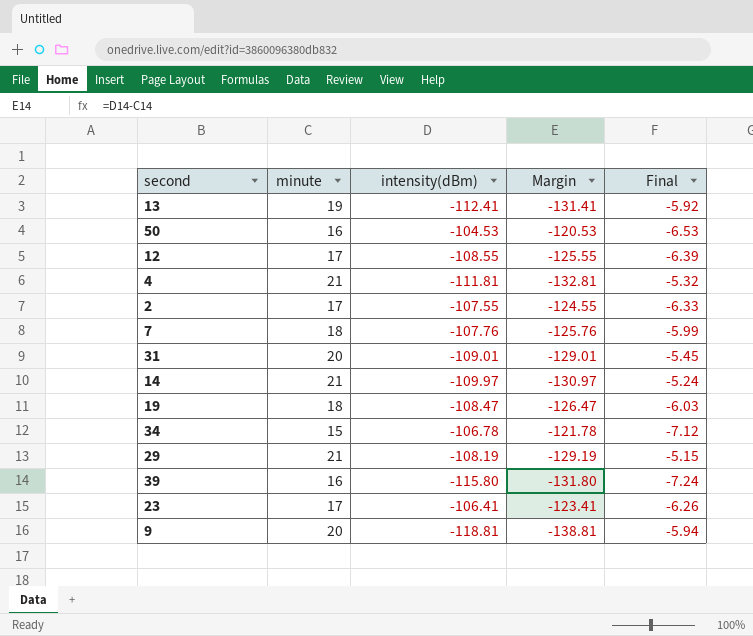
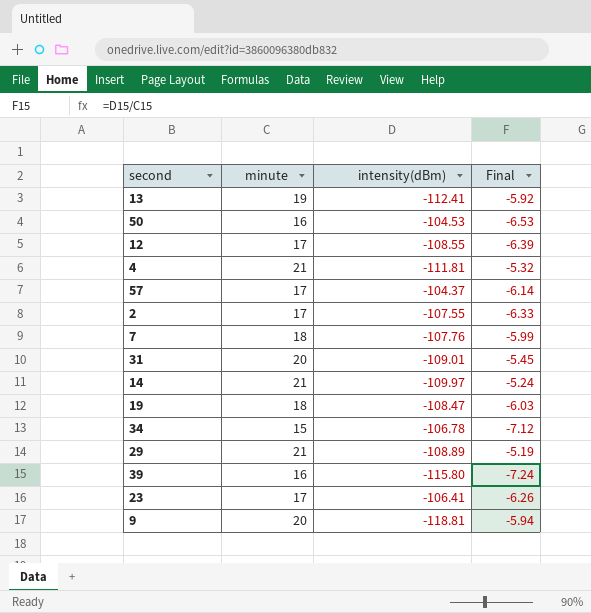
column Margin | formula: [intensity(dBm)] - [minute] -> none
row 57: none -> 17 | -104.37 | -6.14
29 | intensity(dBm): -108.19 -> -108.89
29 | Final: -5.15 -> -5.19

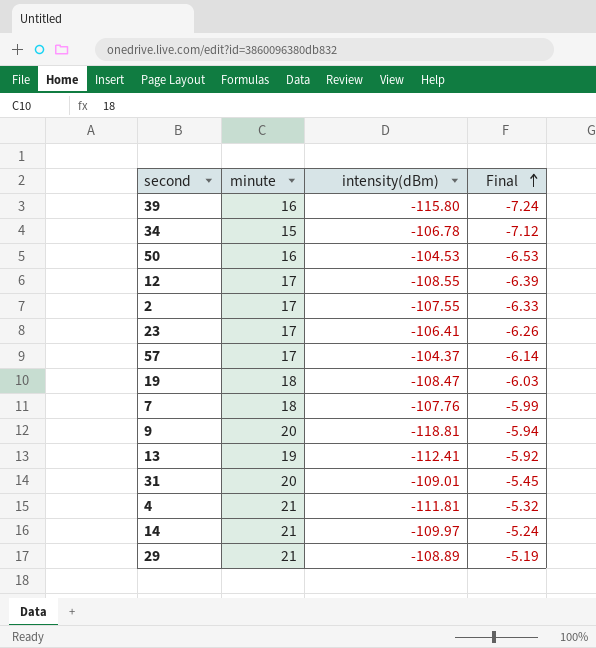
row order: none -> Final ascending

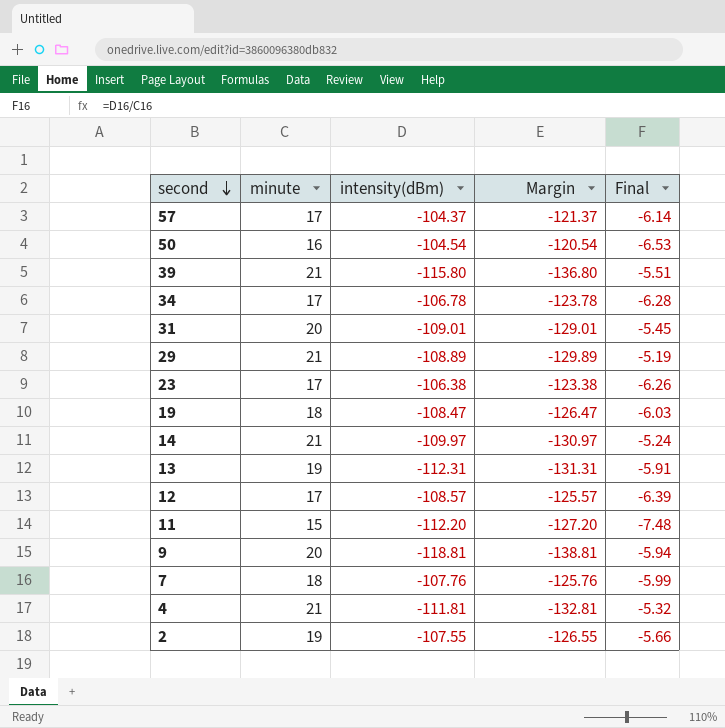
row order: Final ascending -> second descending
column Margin | formula: none -> [intensity(dBm)] - [minute]
50 | intensity(dBm): -104.53 -> -104.54
39 | minute: 16 -> 21
39 | Final: -7.24 -> -5.51
34 | minute: 15 -> 17
34 | Final: -7.12 -> -6.28
23 | intensity(dBm): -106.41 -> -106.38
13 | intensity(dBm): -112.41 -> -112.31
13 | Final: -5.92 -> -5.91
12 | intensity(dBm): -108.55 -> -108.57
row 11: none -> 15 | -112.20 | -127.20 | -7.48
2 | minute: 17 -> 19
2 | Final: -6.33 -> -5.66

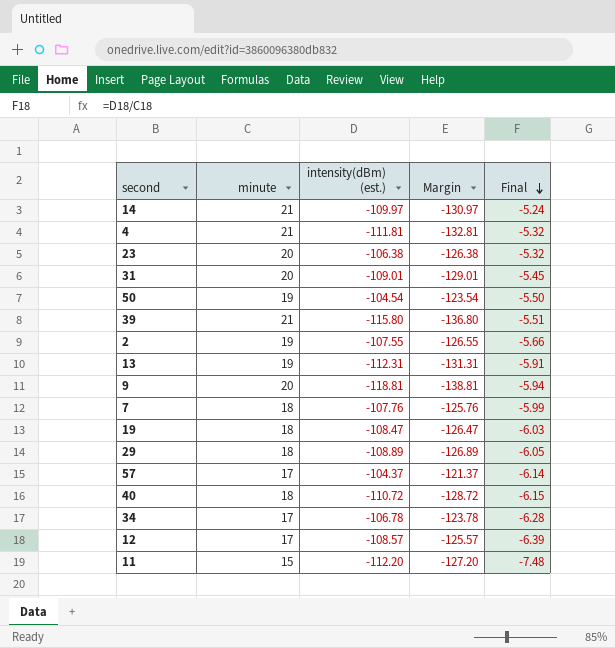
row order: second descending -> Final descending
column name: intensity(dBm) -> intensity(dBm) (est.)
23 | minute: 17 -> 20
23 | Margin: -123.38 -> -126.38
23 | Final: -6.26 -> -5.32
50 | minute: 16 -> 19
50 | Margin: -120.54 -> -123.54
50 | Final: -6.53 -> -5.50
29 | minute: 21 -> 18
29 | Margin: -129.89 -> -126.89
29 | Final: -5.19 -> -6.05
row 40: none -> 18 | -110.72 | -128.72 | -6.15

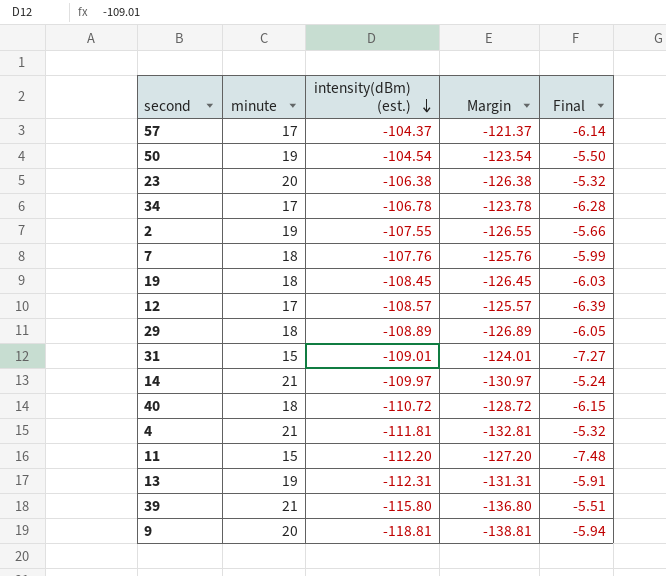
row order: Final descending -> intensity(dBm) (est.) descending
19 | intensity(dBm) (est.): -108.47 -> -108.45
19 | Margin: -126.47 -> -126.45
31 | minute: 20 -> 15
31 | Margin: -129.01 -> -124.01
31 | Final: -5.45 -> -7.27

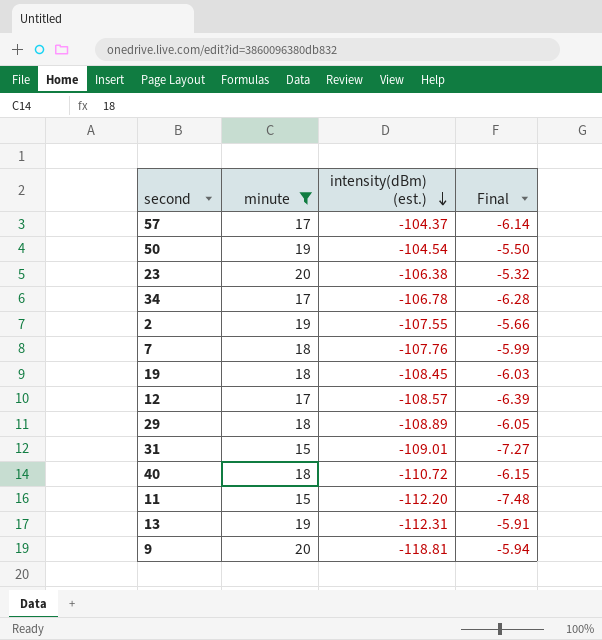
filter: none -> minute != 21
column Margin | formula: [intensity(dBm) (est.)] - [minute] -> none

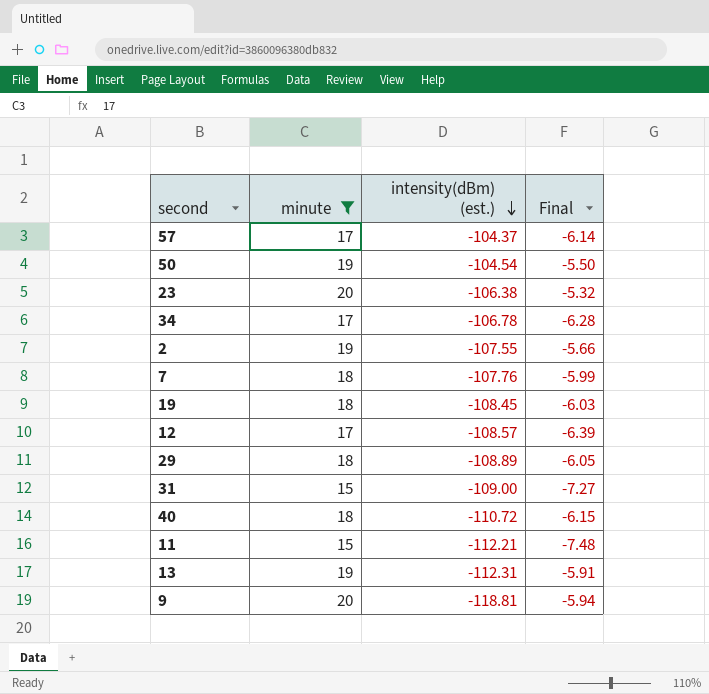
31 | intensity(dBm) (est.): -109.01 -> -109.00
11 | intensity(dBm) (est.): -112.20 -> -112.21

